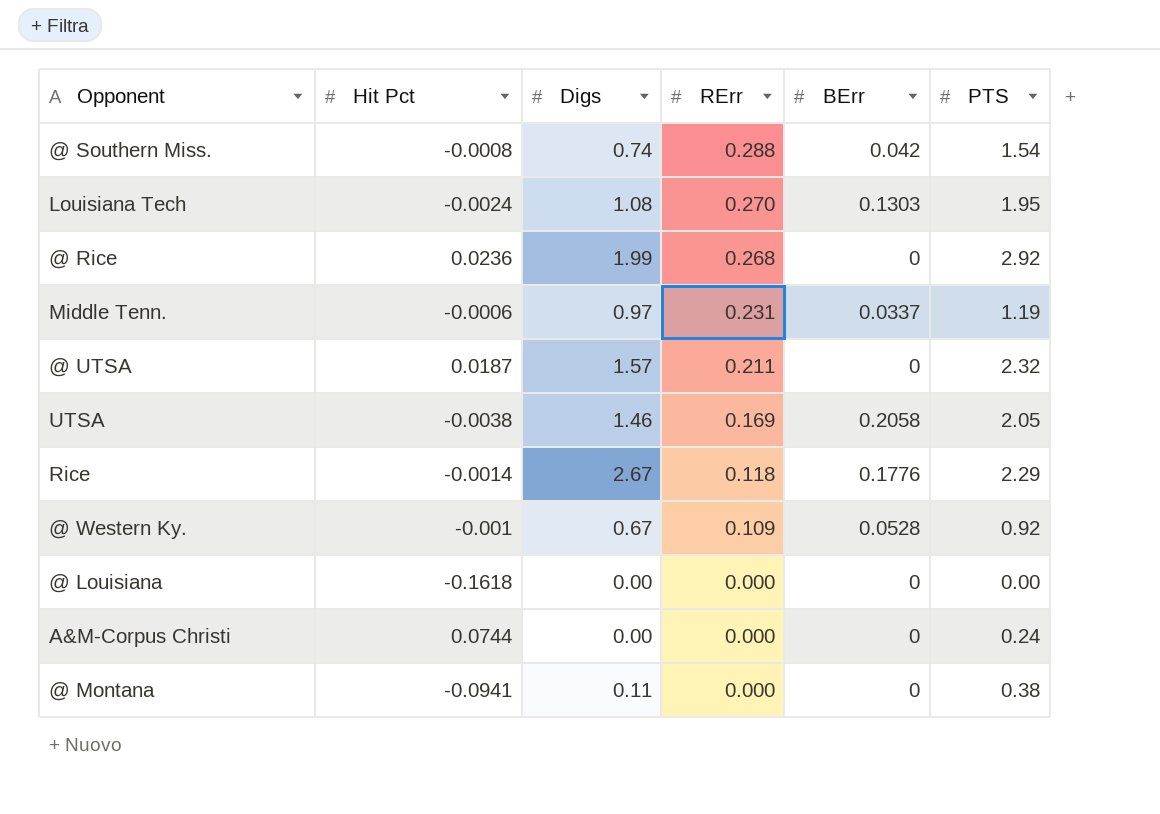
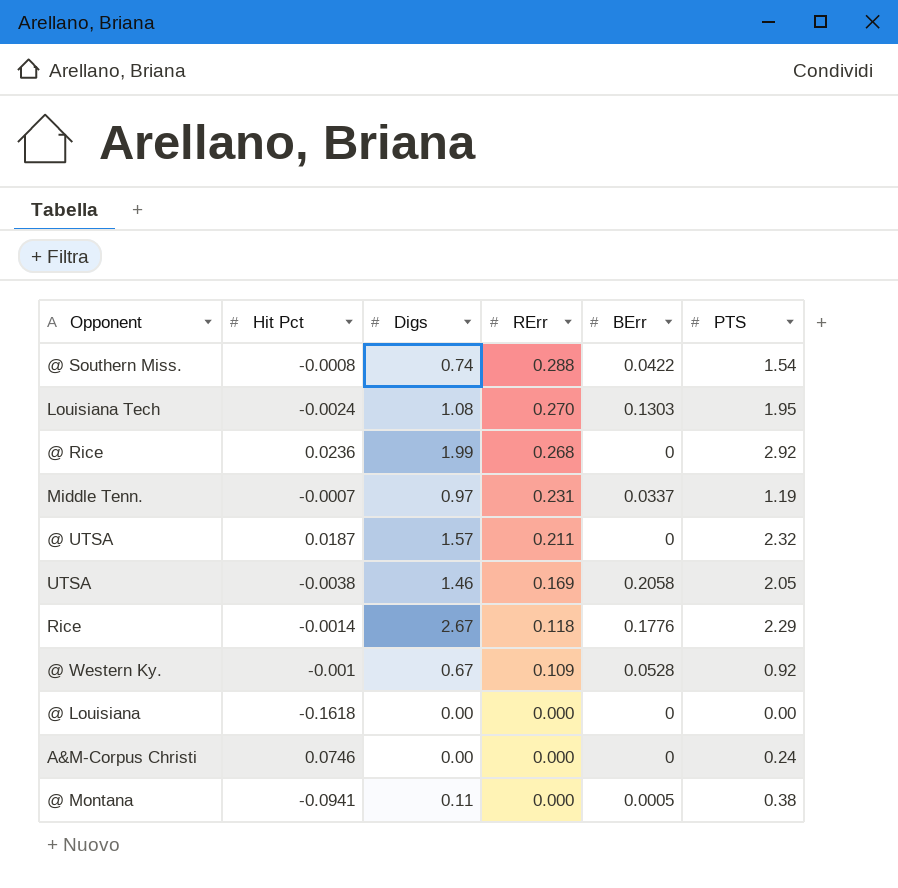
@ Southern Miss. | BErr: 0.042 -> 0.0422
Middle Tenn. | Hit Pct: -0.0006 -> -0.0007
A&M-Corpus Christi | Hit Pct: 0.0744 -> 0.0746
@ Montana | BErr: 0 -> 0.0005

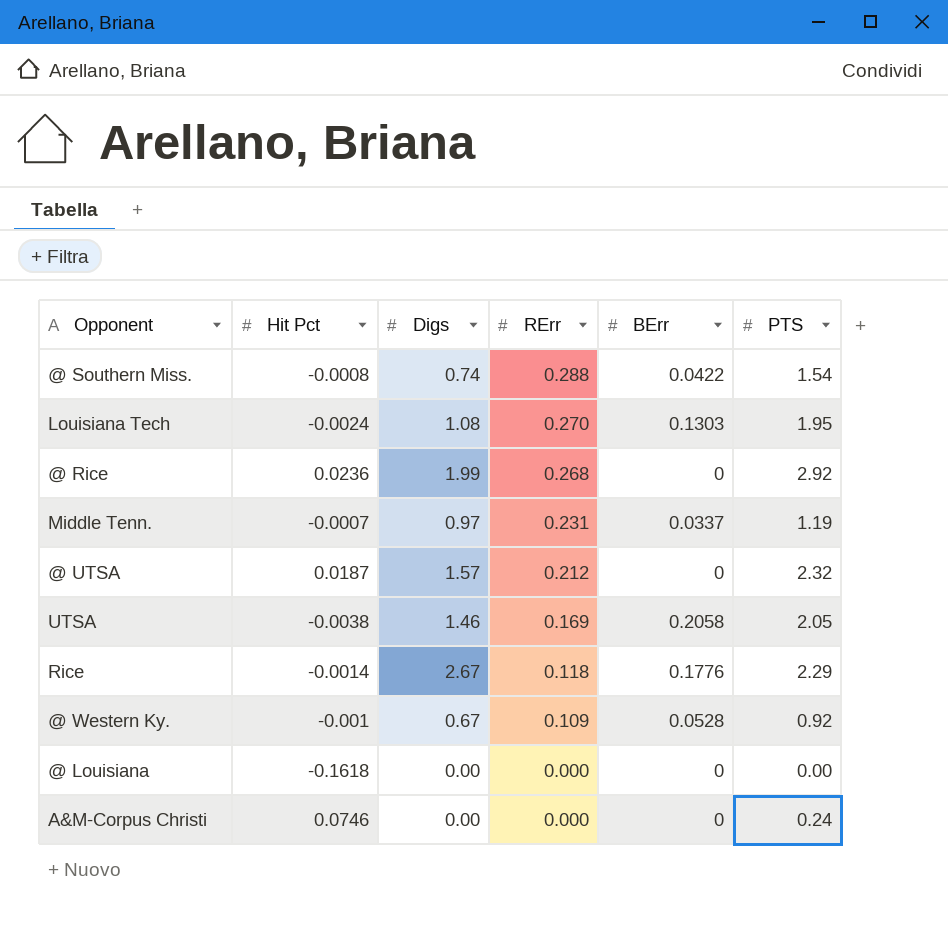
row @ Montana: -0.0941 | 0.11 | 0.000 | 0.0005 | 0.38 -> none
@ UTSA | RErr: 0.211 -> 0.212

